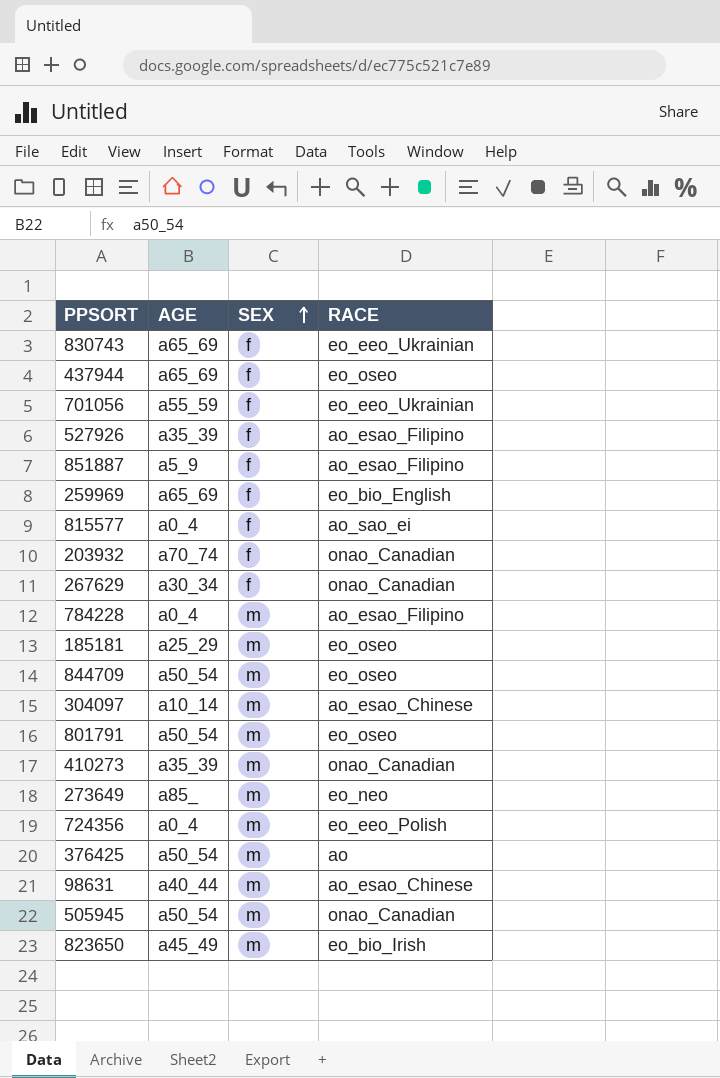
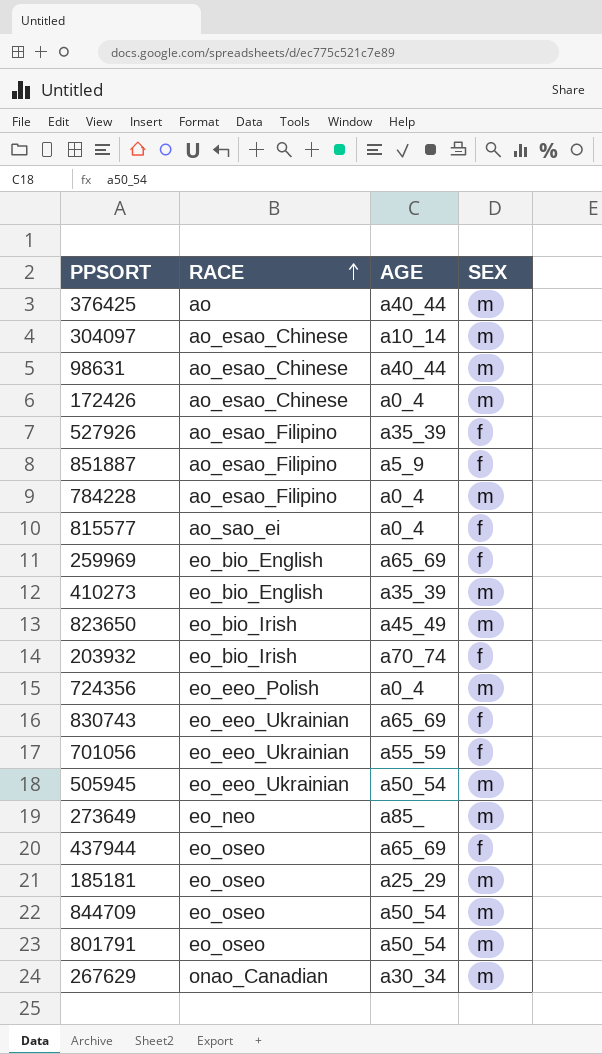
row order: SEX ascending -> RACE ascending
column RACE | position: 4 -> 2
376425 | AGE: a50_54 -> a40_44
row 172426: none -> ao_esao_Chinese | a0_4 | m
410273 | RACE: onao_Canadian -> eo_bio_English
203932 | RACE: onao_Canadian -> eo_bio_Irish
505945 | RACE: onao_Canadian -> eo_eeo_Ukrainian
267629 | SEX: f -> m

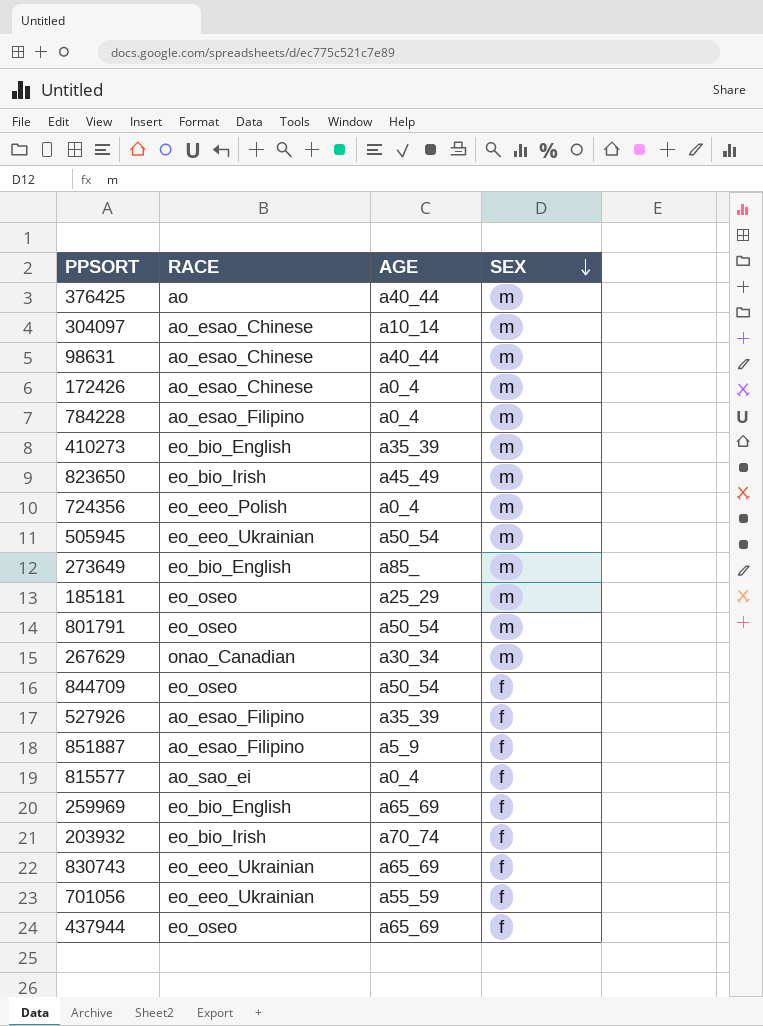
row order: RACE ascending -> SEX descending
273649 | RACE: eo_neo -> eo_bio_English
844709 | SEX: m -> f

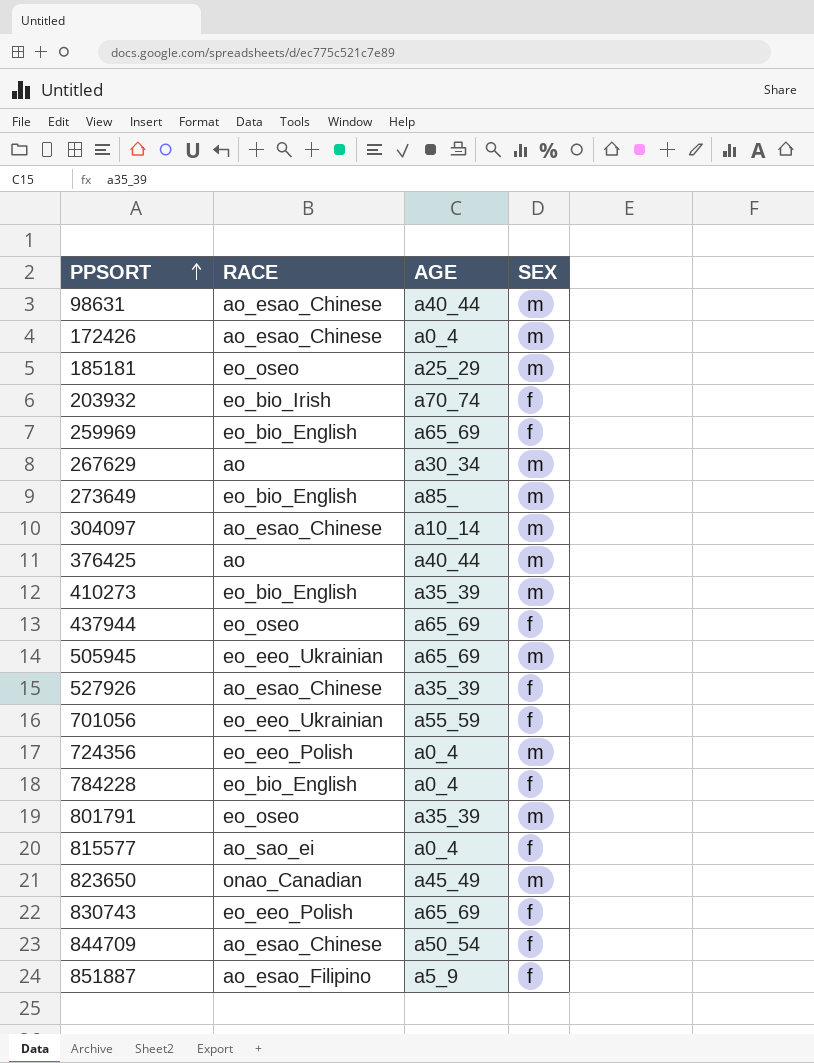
row order: SEX descending -> PPSORT ascending
267629 | RACE: onao_Canadian -> ao
505945 | AGE: a50_54 -> a65_69
527926 | RACE: ao_esao_Filipino -> ao_esao_Chinese
784228 | RACE: ao_esao_Filipino -> eo_bio_English
784228 | SEX: m -> f
801791 | AGE: a50_54 -> a35_39
823650 | RACE: eo_bio_Irish -> onao_Canadian
830743 | RACE: eo_eeo_Ukrainian -> eo_eeo_Polish
844709 | RACE: eo_oseo -> ao_esao_Chinese

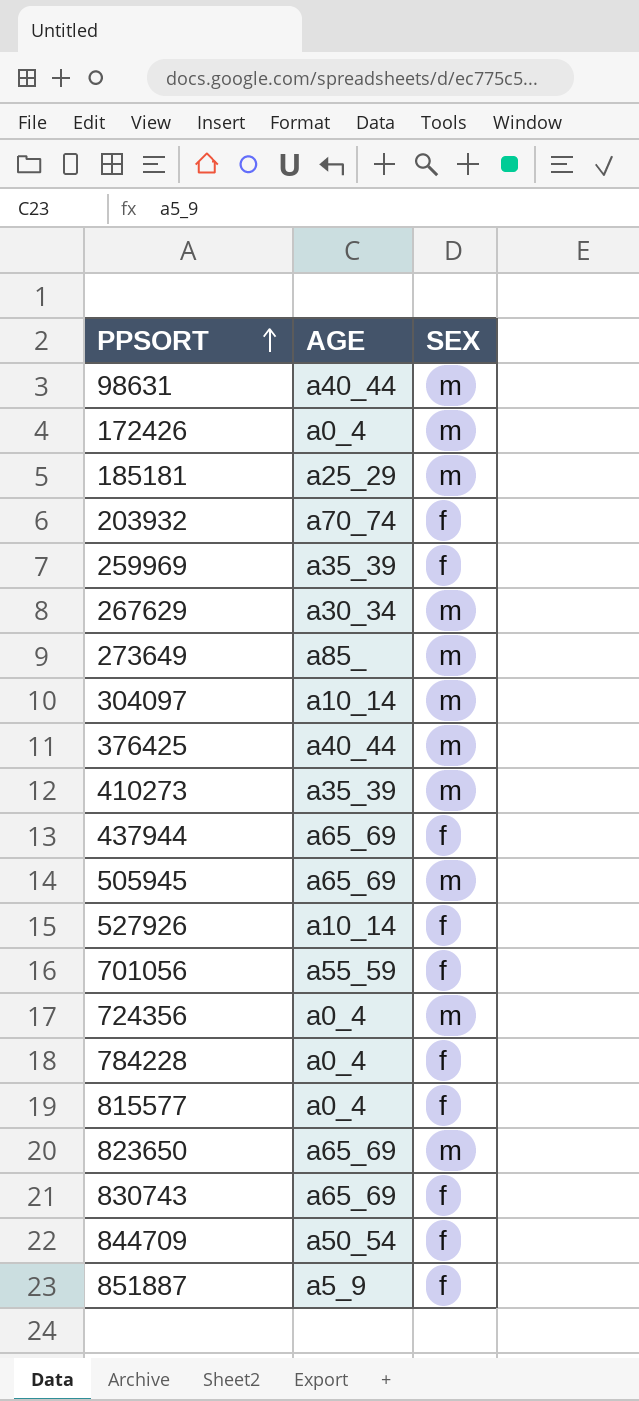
column RACE | position: 2 -> none
row 801791: eo_oseo | a35_39 | m -> none
259969 | AGE: a65_69 -> a35_39
527926 | AGE: a35_39 -> a10_14
823650 | AGE: a45_49 -> a65_69

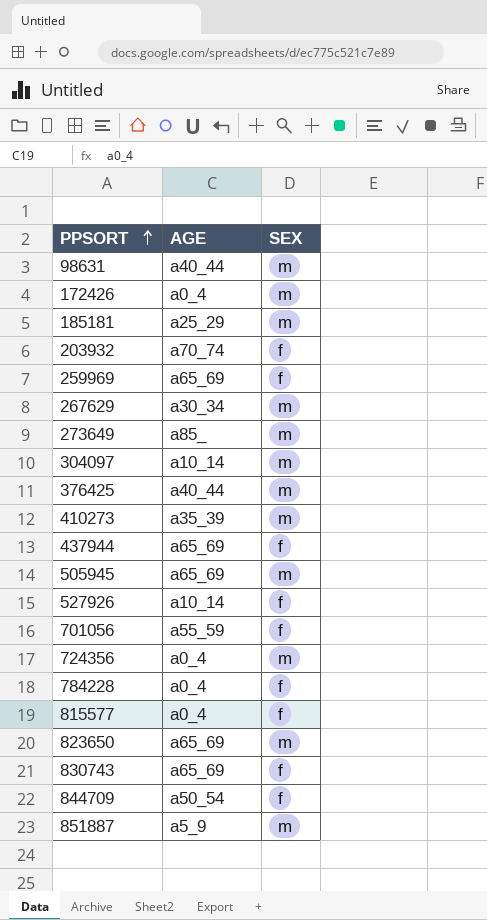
259969 | AGE: a35_39 -> a65_69
851887 | SEX: f -> m

